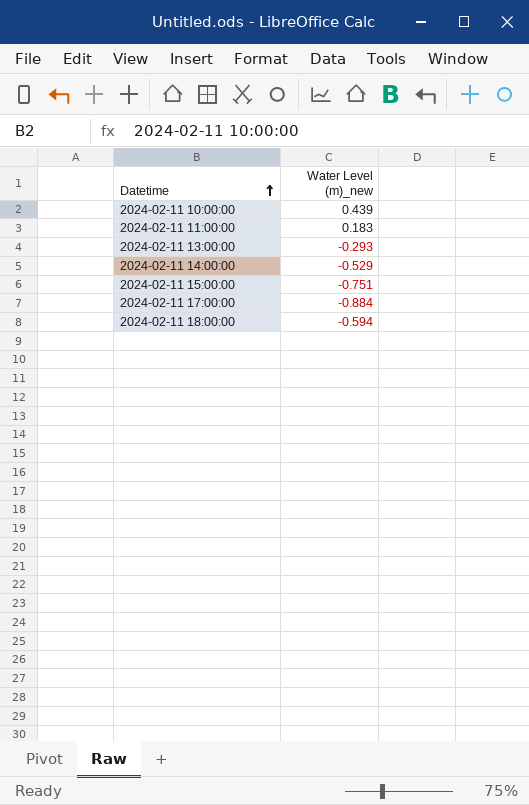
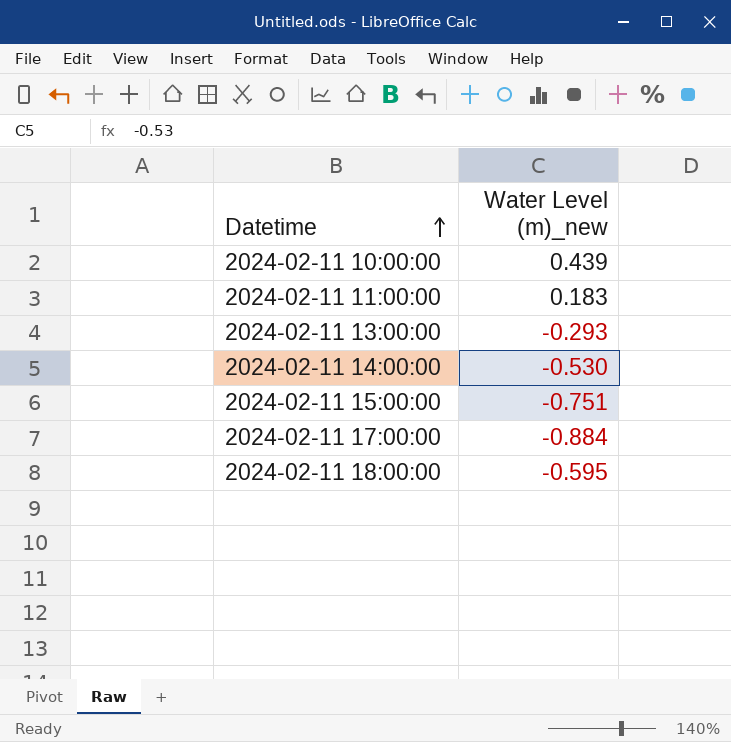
2024-02-11 14:00:00 | Water Level (m)_new: -0.529 -> -0.530
2024-02-11 18:00:00 | Water Level (m)_new: -0.594 -> -0.595

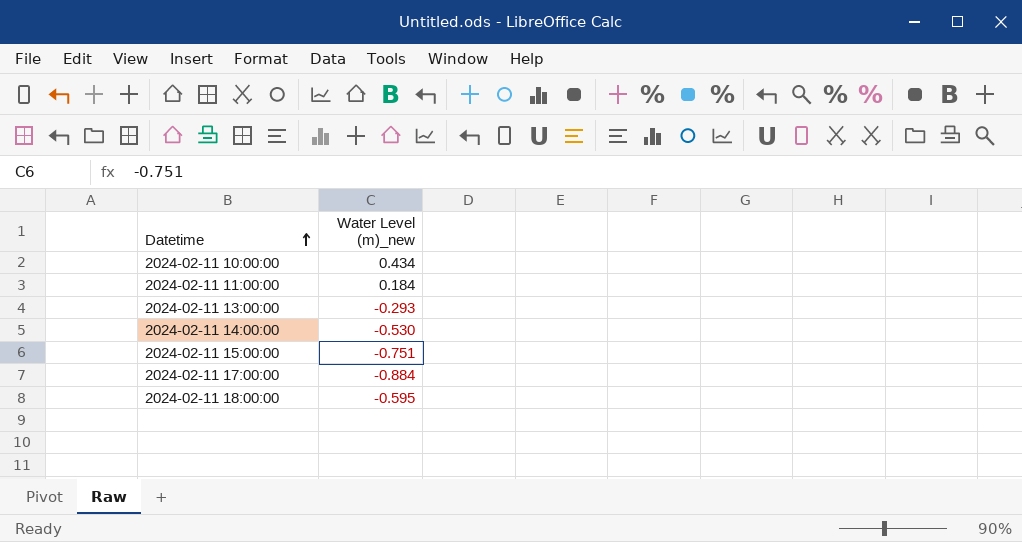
2024-02-11 10:00:00 | Water Level (m)_new: 0.439 -> 0.434
2024-02-11 11:00:00 | Water Level (m)_new: 0.183 -> 0.184

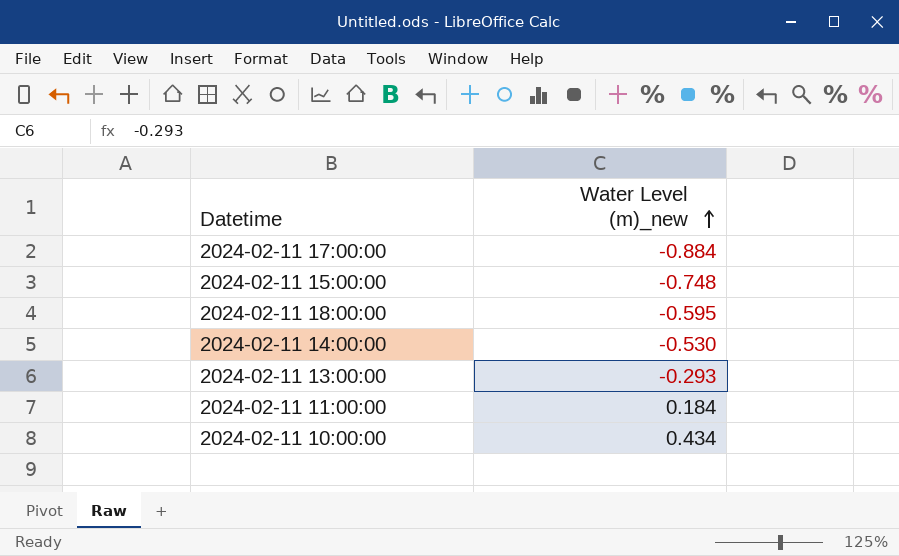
row order: Datetime ascending -> Water Level (m)_new ascending
2024-02-11 15:00:00 | Water Level (m)_new: -0.751 -> -0.748

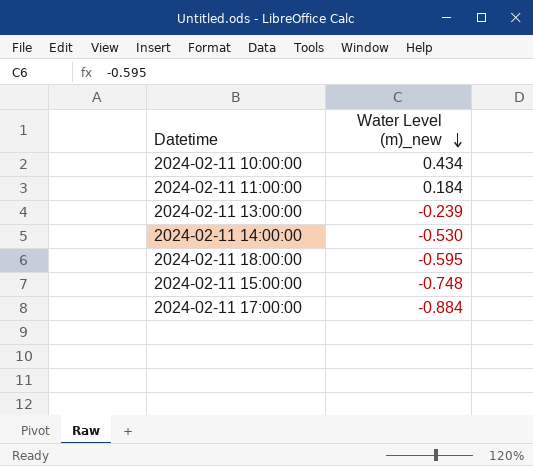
row order: Water Level (m)_new ascending -> Water Level (m)_new descending
2024-02-11 13:00:00 | Water Level (m)_new: -0.293 -> -0.239

